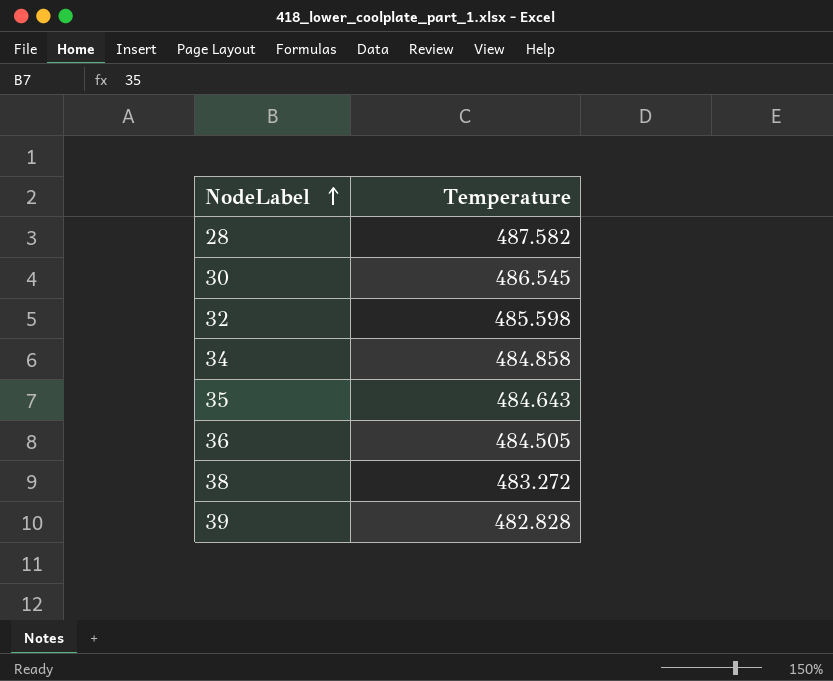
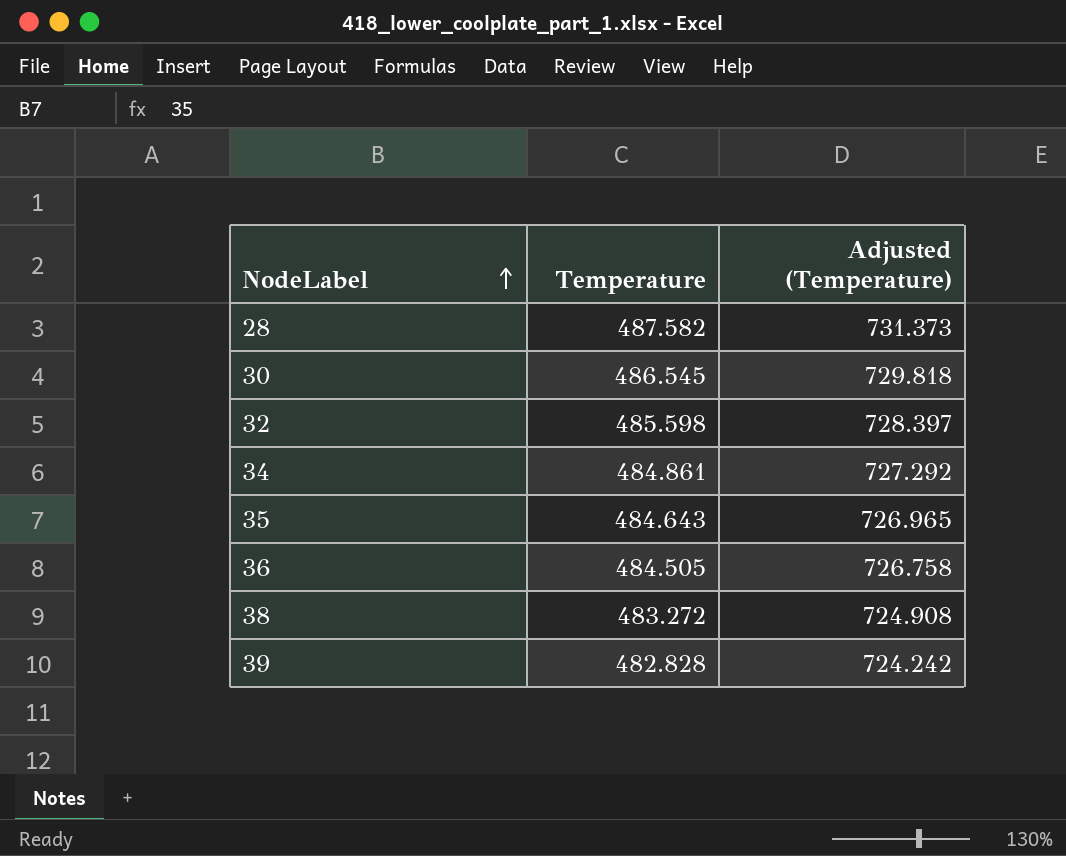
column Adjusted (Temperature) | formula: none -> [Temperature] * 1.5
34 | Temperature: 484.858 -> 484.861

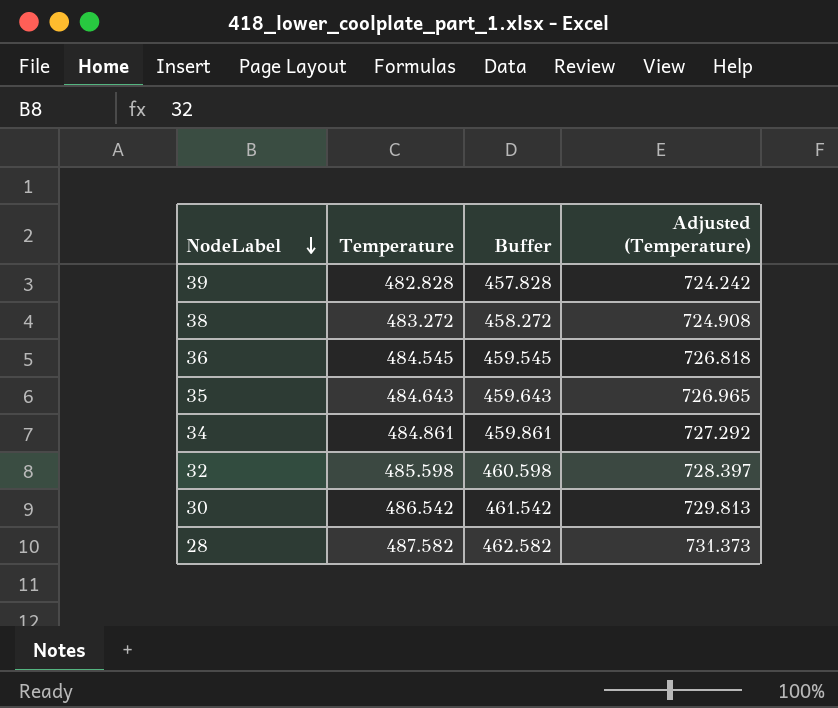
row order: NodeLabel ascending -> NodeLabel descending
column Buffer | formula: none -> [Temperature] - 25
36 | Temperature: 484.505 -> 484.545
36 | Adjusted (Temperature): 726.758 -> 726.818
30 | Temperature: 486.545 -> 486.542
30 | Adjusted (Temperature): 729.818 -> 729.813

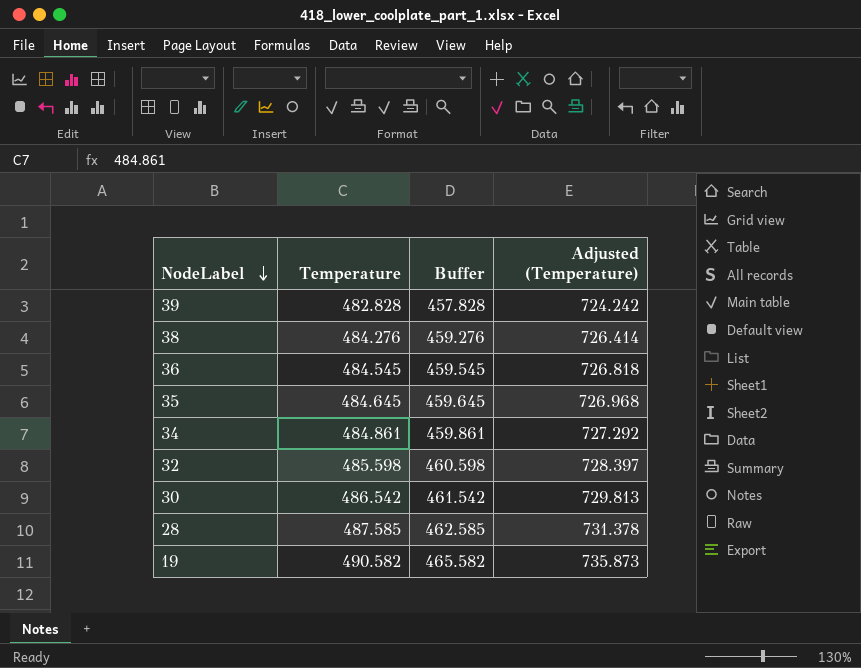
38 | Temperature: 483.272 -> 484.276
38 | Buffer: 458.272 -> 459.276
38 | Adjusted (Temperature): 724.908 -> 726.414
35 | Temperature: 484.643 -> 484.645
35 | Buffer: 459.643 -> 459.645
35 | Adjusted (Temperature): 726.965 -> 726.968
28 | Temperature: 487.582 -> 487.585
28 | Buffer: 462.582 -> 462.585
28 | Adjusted (Temperature): 731.373 -> 731.378
row 19: none -> 490.582 | 465.582 | 735.873

